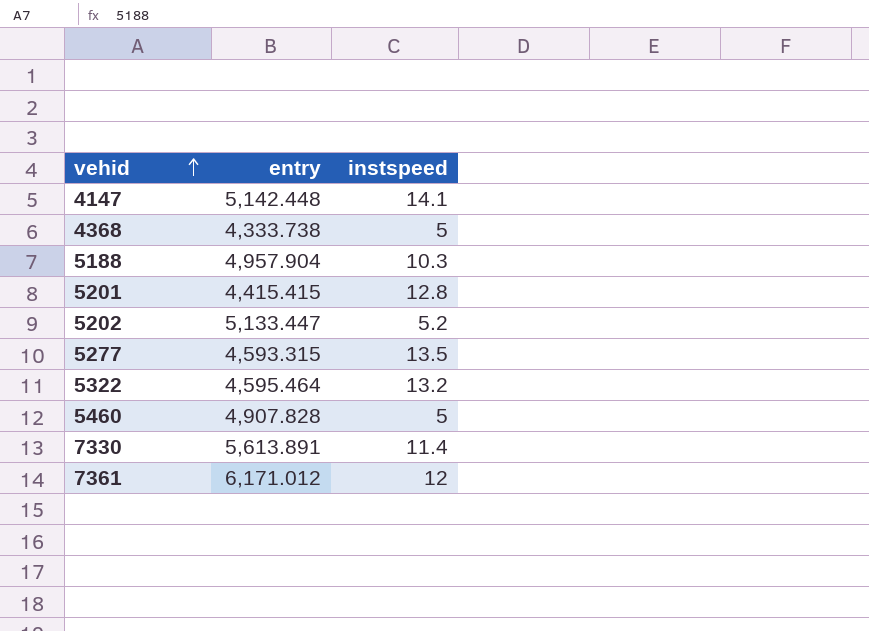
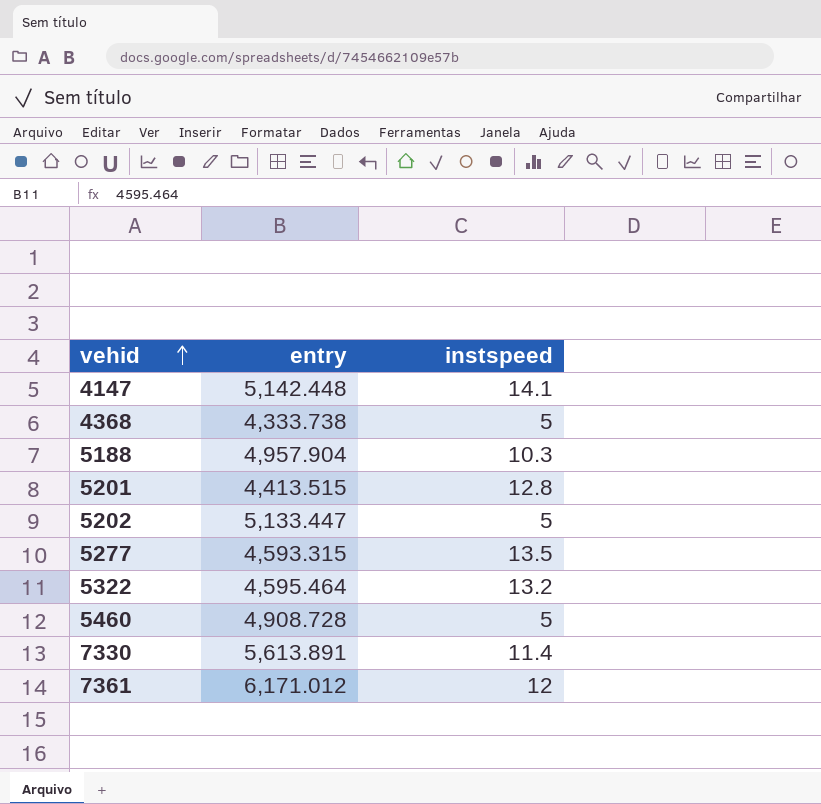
5201 | entry: 4,415.415 -> 4,413.515
5202 | instspeed: 5.2 -> 5
5460 | entry: 4,907.828 -> 4,908.728

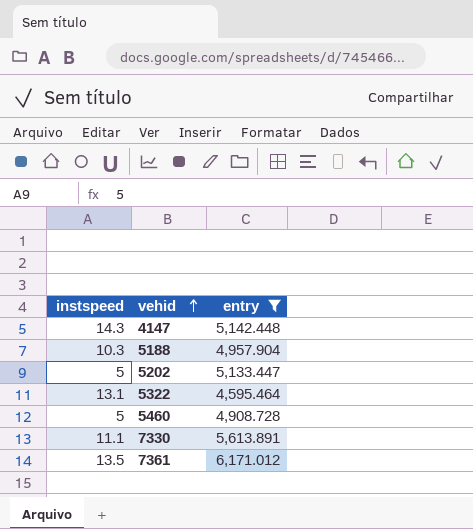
filter: none -> entry >= 4,595.464
column instspeed | position: 3 -> 1
4147 | instspeed: 14.1 -> 14.3
5322 | instspeed: 13.2 -> 13.1
7330 | instspeed: 11.4 -> 11.1
7361 | instspeed: 12 -> 13.5

